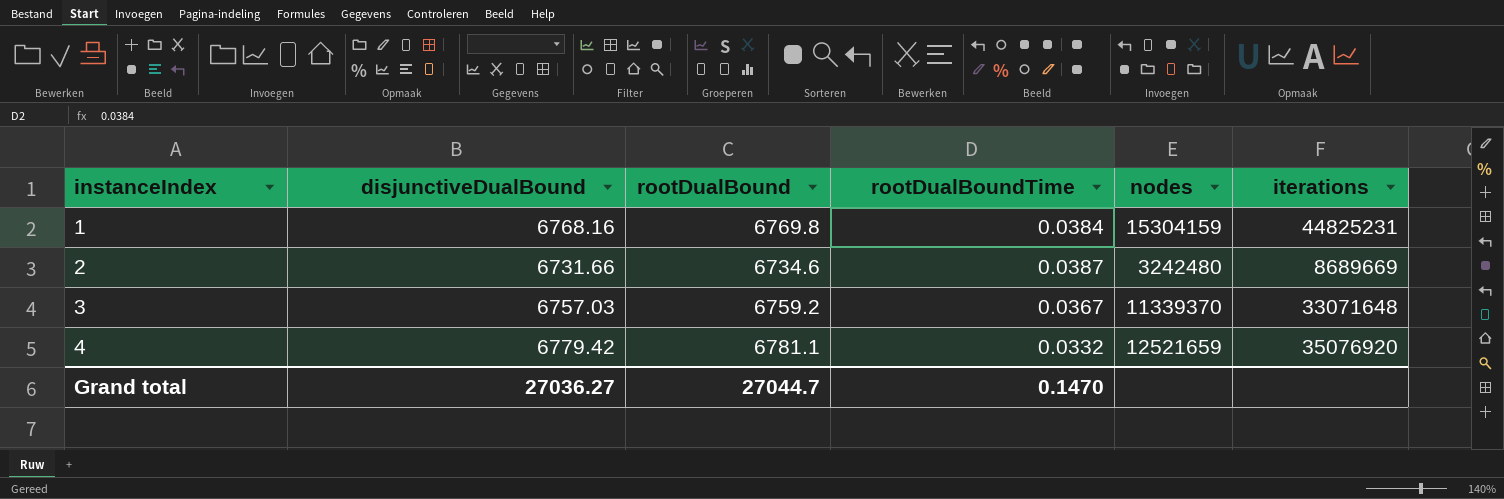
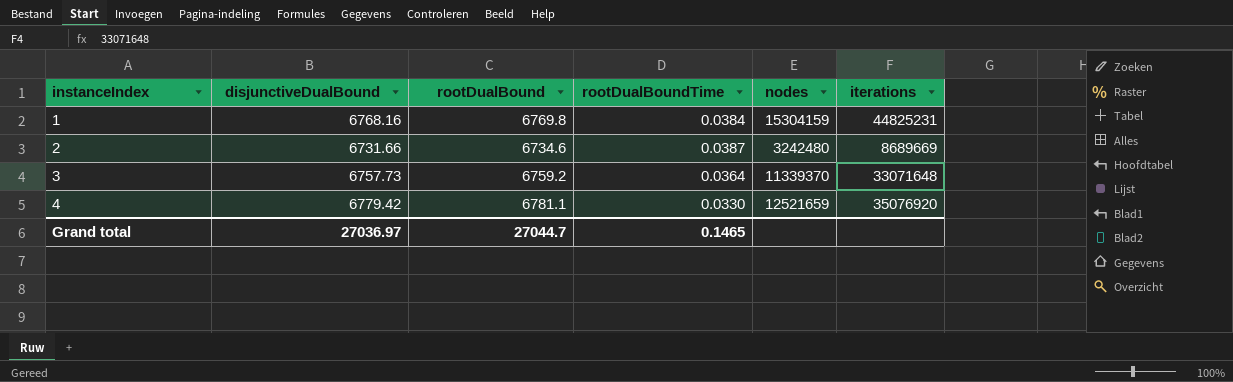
3 | disjunctiveDualBound: 6757.03 -> 6757.73
3 | rootDualBoundTime: 0.0367 -> 0.0364
4 | rootDualBoundTime: 0.0332 -> 0.0330
Grand total | disjunctiveDualBound: 27036.27 -> 27036.97
Grand total | rootDualBoundTime: 0.1470 -> 0.1465

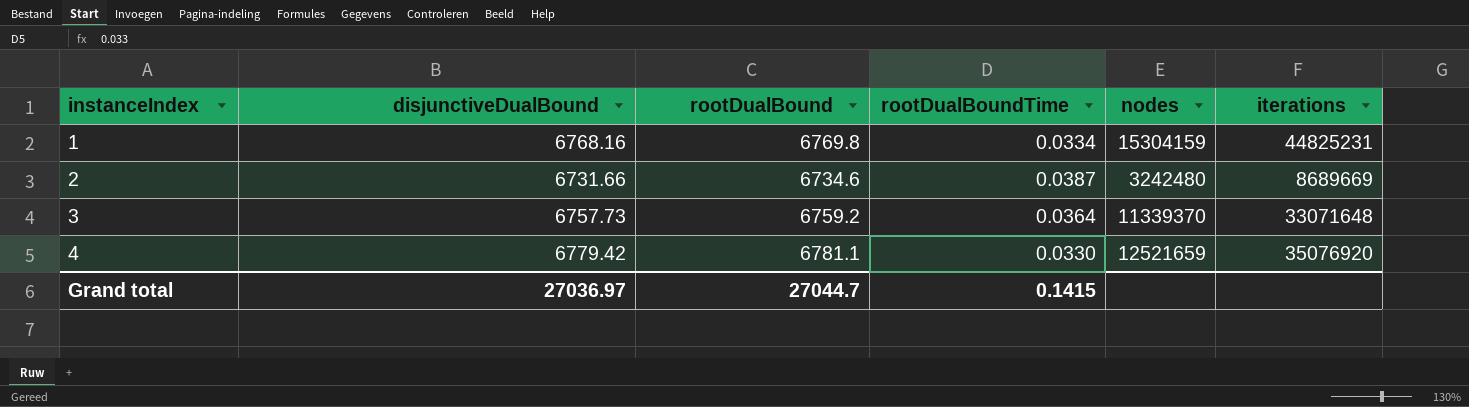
1 | rootDualBoundTime: 0.0384 -> 0.0334
Grand total | rootDualBoundTime: 0.1465 -> 0.1415

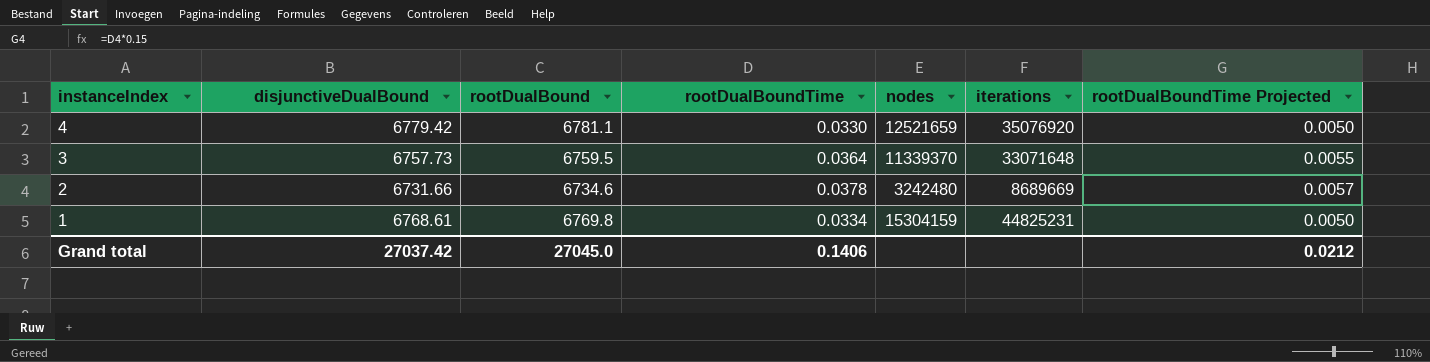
row order: instanceIndex ascending -> instanceIndex descending
column rootDualBoundTime Projected | formula: none -> [rootDualBoundTime] * 0.15
3 | rootDualBound: 6759.2 -> 6759.5
2 | rootDualBoundTime: 0.0387 -> 0.0378
1 | disjunctiveDualBound: 6768.16 -> 6768.61
Grand total | disjunctiveDualBound: 27036.97 -> 27037.42
Grand total | rootDualBound: 27044.7 -> 27045.0
Grand total | rootDualBoundTime: 0.1415 -> 0.1406

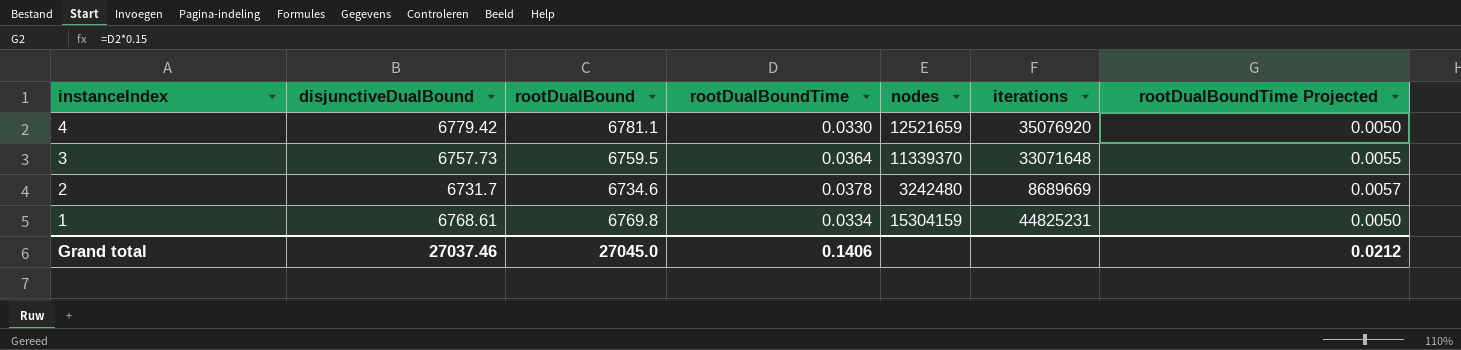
2 | disjunctiveDualBound: 6731.66 -> 6731.7
Grand total | disjunctiveDualBound: 27037.42 -> 27037.46

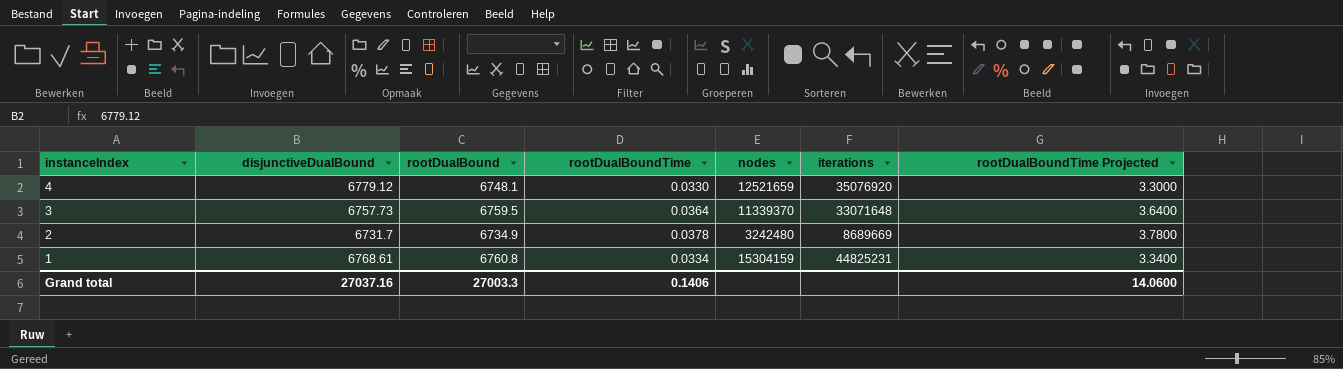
column rootDualBoundTime Projected | formula: [rootDualBoundTime] * 0.15 -> [rootDualBoundTime] * 100
4 | disjunctiveDualBound: 6779.42 -> 6779.12
4 | rootDualBound: 6781.1 -> 6748.1
2 | rootDualBound: 6734.6 -> 6734.9
1 | rootDualBound: 6769.8 -> 6760.8
Grand total | disjunctiveDualBound: 27037.46 -> 27037.16
Grand total | rootDualBound: 27045.0 -> 27003.3
Grand total | rootDualBoundTime Projected: 0.0212 -> 14.0600

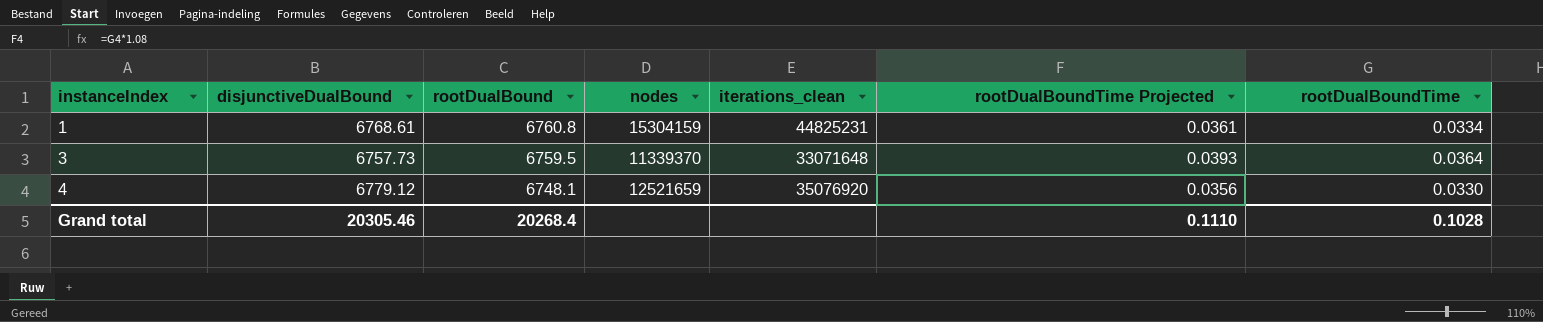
row order: instanceIndex descending -> instanceIndex ascending
column name: iterations -> iterations_clean
column rootDualBoundTime Projected | formula: [rootDualBoundTime] * 100 -> [rootDualBoundTime] * 1.08
column rootDualBoundTime | position: 4 -> 7
row 2: 6731.7 | 6734.9 | 0.0378 | 3242480 | 8689669 | 3.7800 -> none
Grand total | disjunctiveDualBound: 27037.16 -> 20305.46
Grand total | rootDualBound: 27003.3 -> 20268.4
Grand total | rootDualBoundTime Projected: 14.0600 -> 0.1110
Grand total | rootDualBoundTime: 0.1406 -> 0.1028

